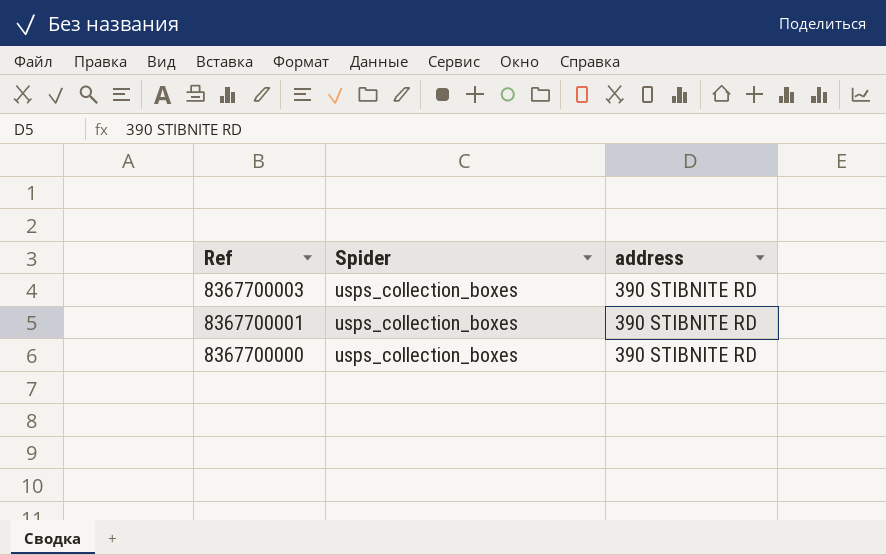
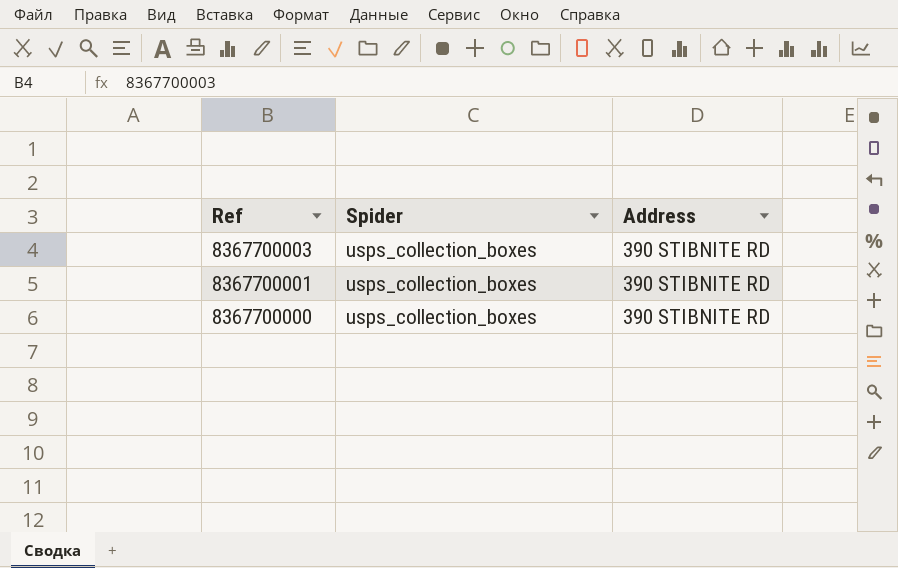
column name: address -> Address

